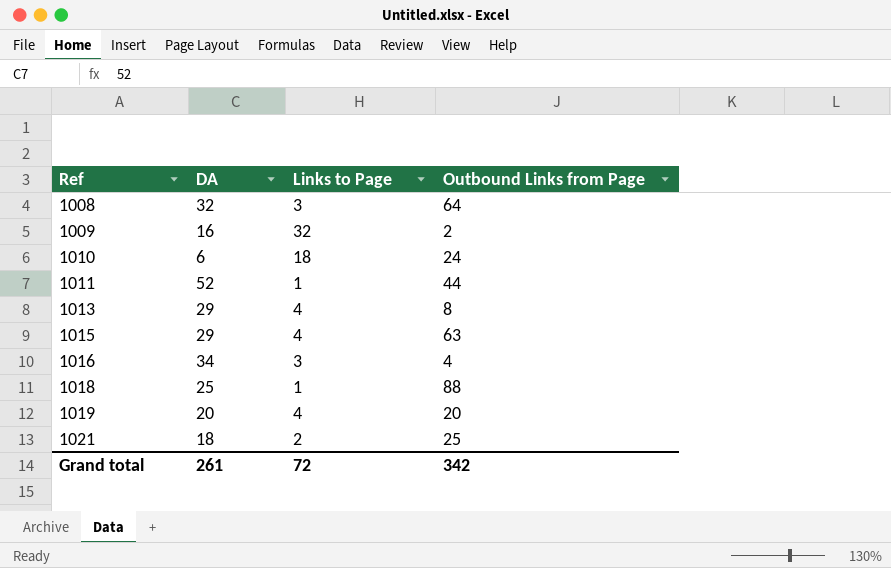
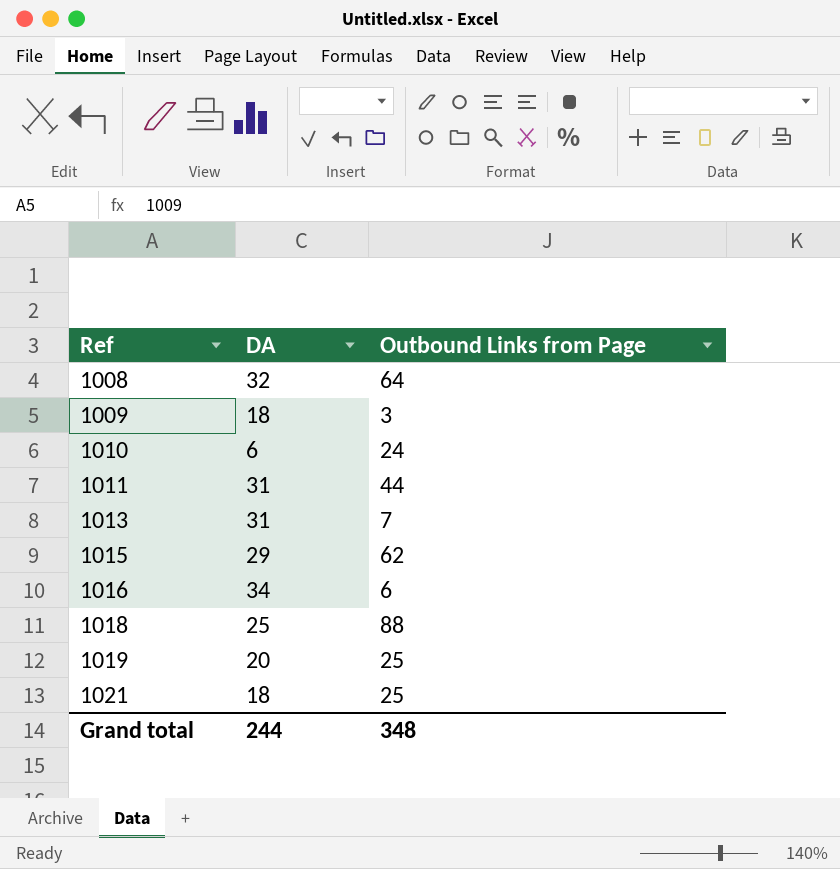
column Links to Page | position: 3 -> none
1009 | DA: 16 -> 18
1009 | Outbound Links from Page: 2 -> 3
1011 | DA: 52 -> 31
1013 | DA: 29 -> 31
1013 | Outbound Links from Page: 8 -> 7
1015 | Outbound Links from Page: 63 -> 62
1016 | Outbound Links from Page: 4 -> 6
1019 | Outbound Links from Page: 20 -> 25
Grand total | DA: 261 -> 244
Grand total | Outbound Links from Page: 342 -> 348

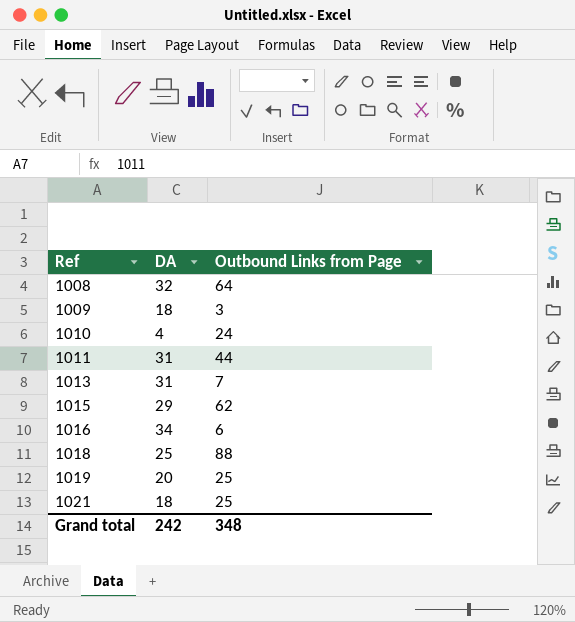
1010 | DA: 6 -> 4
Grand total | DA: 244 -> 242

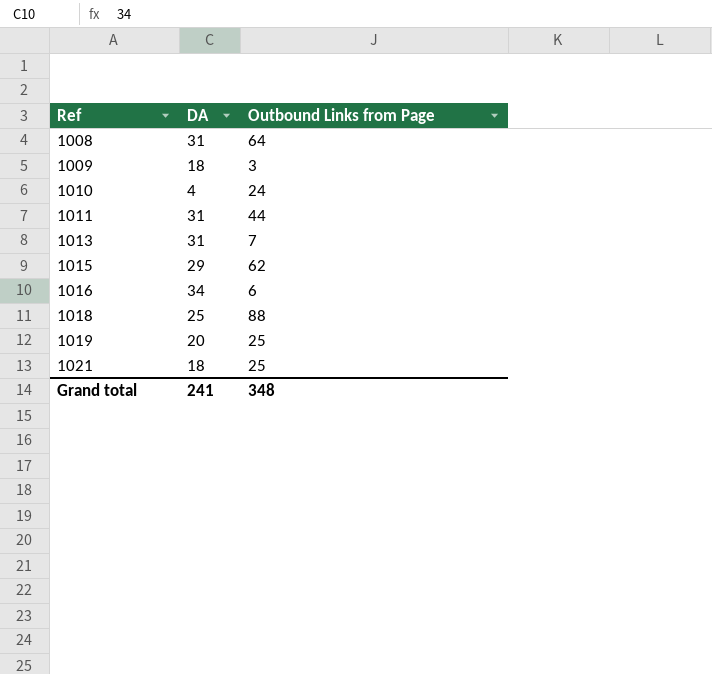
1008 | DA: 32 -> 31
Grand total | DA: 242 -> 241

